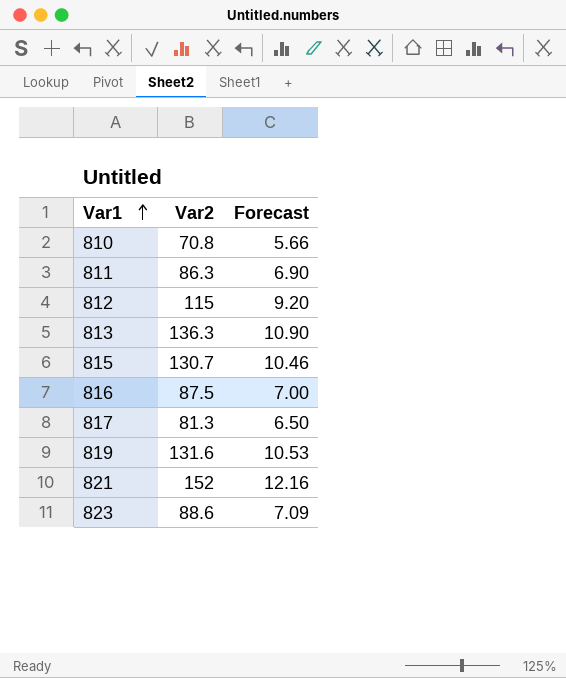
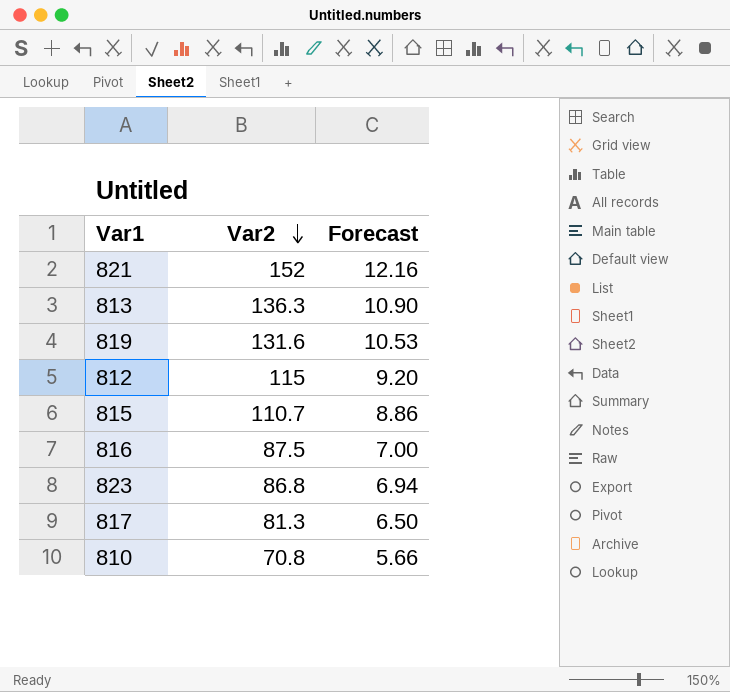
row order: Var1 ascending -> Var2 descending
row 811: 86.3 | 6.90 -> none
815 | Var2: 130.7 -> 110.7
815 | Forecast: 10.46 -> 8.86
823 | Var2: 88.6 -> 86.8
823 | Forecast: 7.09 -> 6.94

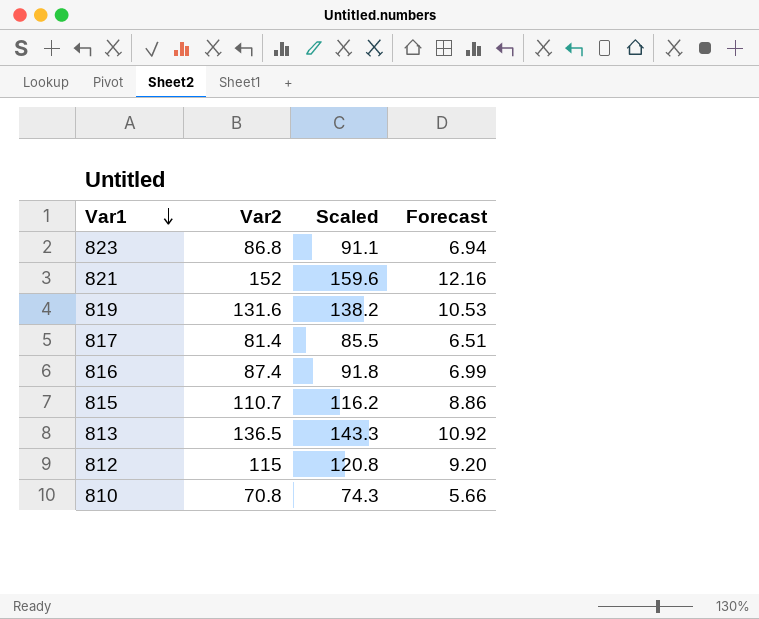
row order: Var2 descending -> Var1 descending
column Scaled | formula: none -> [Var2] * 1.05
817 | Var2: 81.3 -> 81.4
817 | Forecast: 6.50 -> 6.51
816 | Var2: 87.5 -> 87.4
816 | Forecast: 7.00 -> 6.99
813 | Var2: 136.3 -> 136.5
813 | Forecast: 10.90 -> 10.92

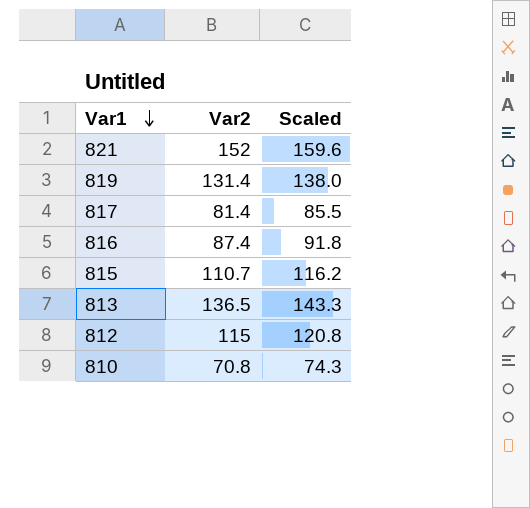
column Forecast | formula: [Var2] * 0.08 -> none
row 823: 86.8 | 91.1 | 6.94 -> none
819 | Var2: 131.6 -> 131.4
819 | Scaled: 138.2 -> 138.0

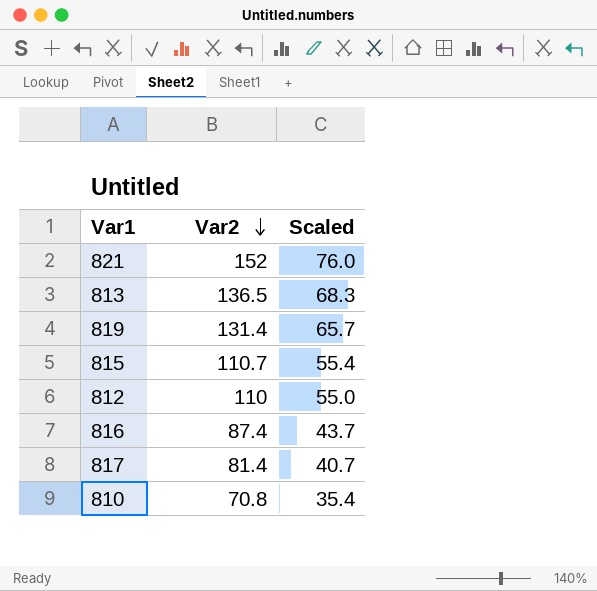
row order: Var1 descending -> Var2 descending
column Scaled | formula: [Var2] * 1.05 -> [Var2] * 0.5
812 | Var2: 115 -> 110

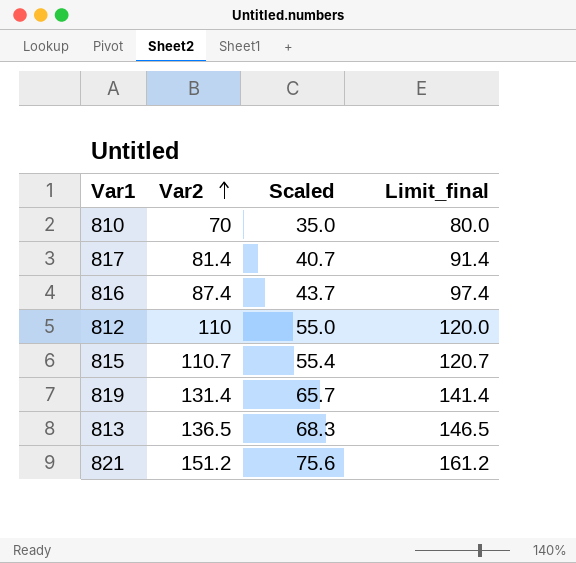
row order: Var2 descending -> Var2 ascending
column Limit_final | formula: none -> [Var2] + 10
810 | Var2: 70.8 -> 70
810 | Scaled: 35.4 -> 35.0
821 | Var2: 152 -> 151.2
821 | Scaled: 76.0 -> 75.6

